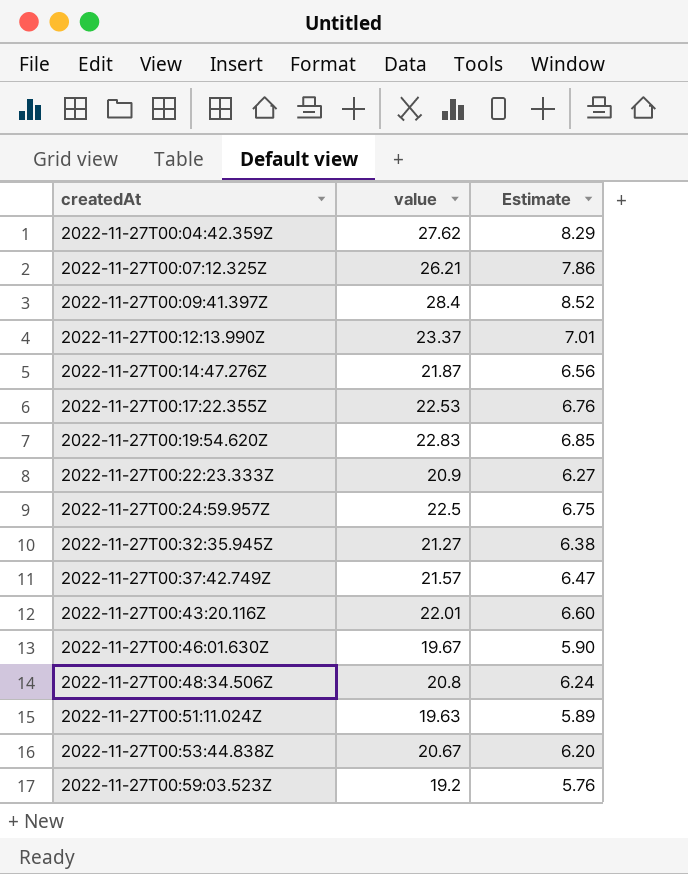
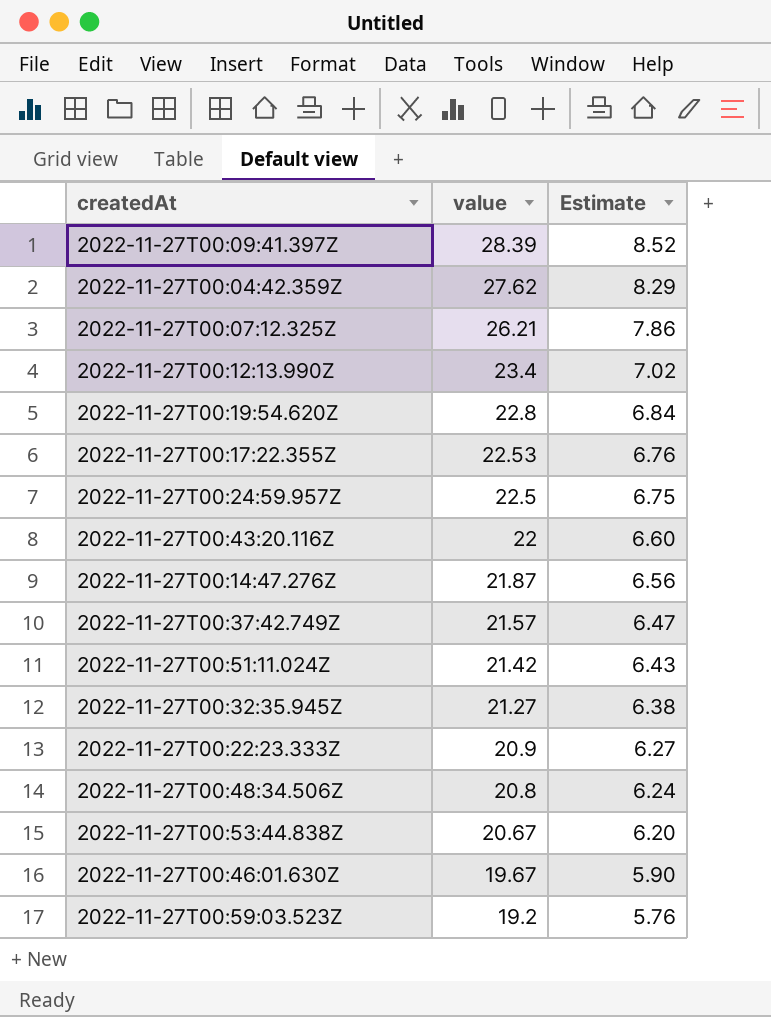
row order: createdAt ascending -> value descending
2022-11-27T00:09:41.397Z | value: 28.4 -> 28.39
2022-11-27T00:12:13.990Z | value: 23.37 -> 23.4
2022-11-27T00:12:13.990Z | Estimate: 7.01 -> 7.02
2022-11-27T00:19:54.620Z | value: 22.83 -> 22.8
2022-11-27T00:19:54.620Z | Estimate: 6.85 -> 6.84
2022-11-27T00:43:20.116Z | value: 22.01 -> 22
2022-11-27T00:51:11.024Z | value: 19.63 -> 21.42
2022-11-27T00:51:11.024Z | Estimate: 5.89 -> 6.43

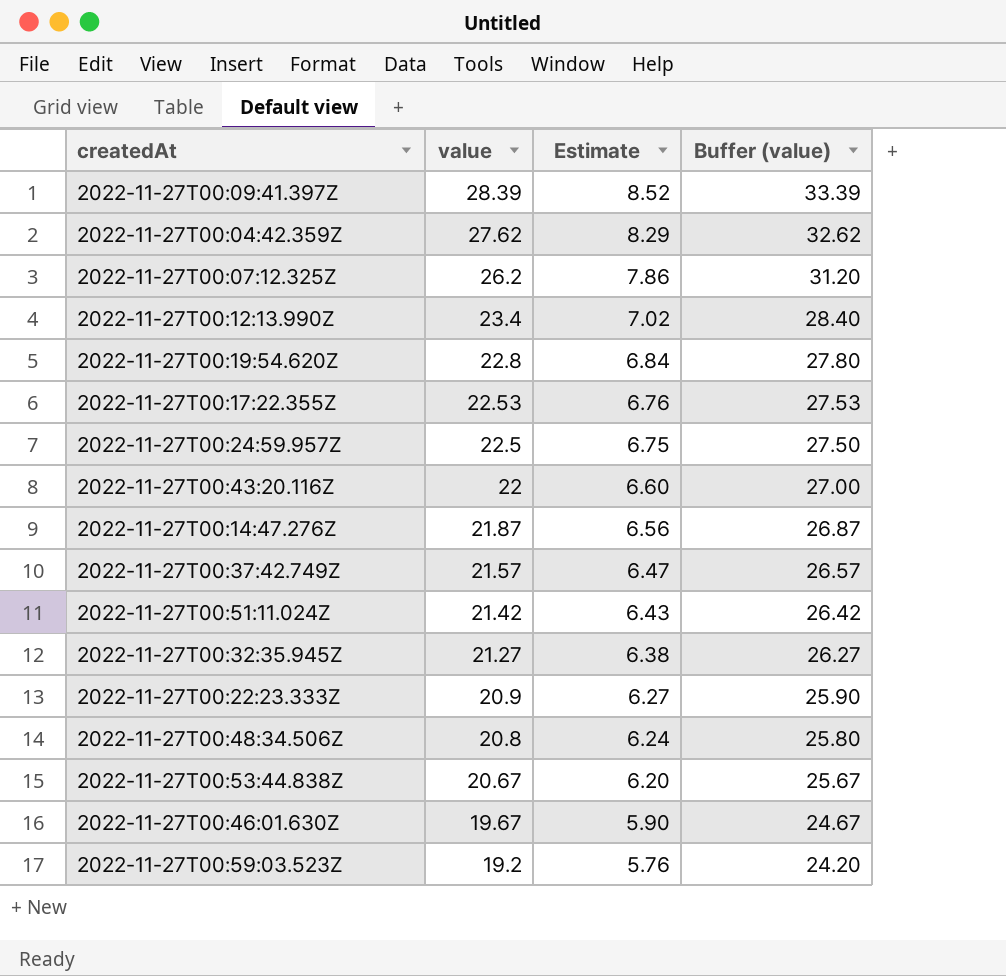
column Buffer (value) | formula: none -> [value] + 5
2022-11-27T00:07:12.325Z | value: 26.21 -> 26.2

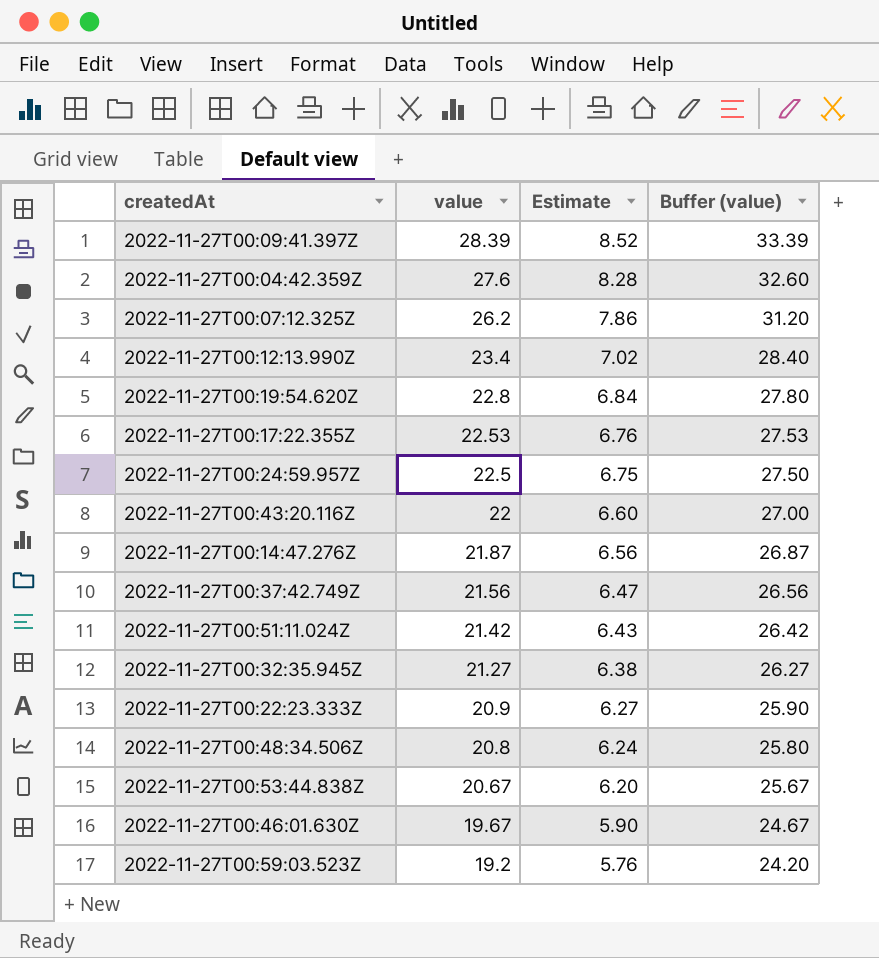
2022-11-27T00:04:42.359Z | value: 27.62 -> 27.6
2022-11-27T00:04:42.359Z | Estimate: 8.29 -> 8.28
2022-11-27T00:04:42.359Z | Buffer (value): 32.62 -> 32.60
2022-11-27T00:37:42.749Z | value: 21.57 -> 21.56
2022-11-27T00:37:42.749Z | Buffer (value): 26.57 -> 26.56

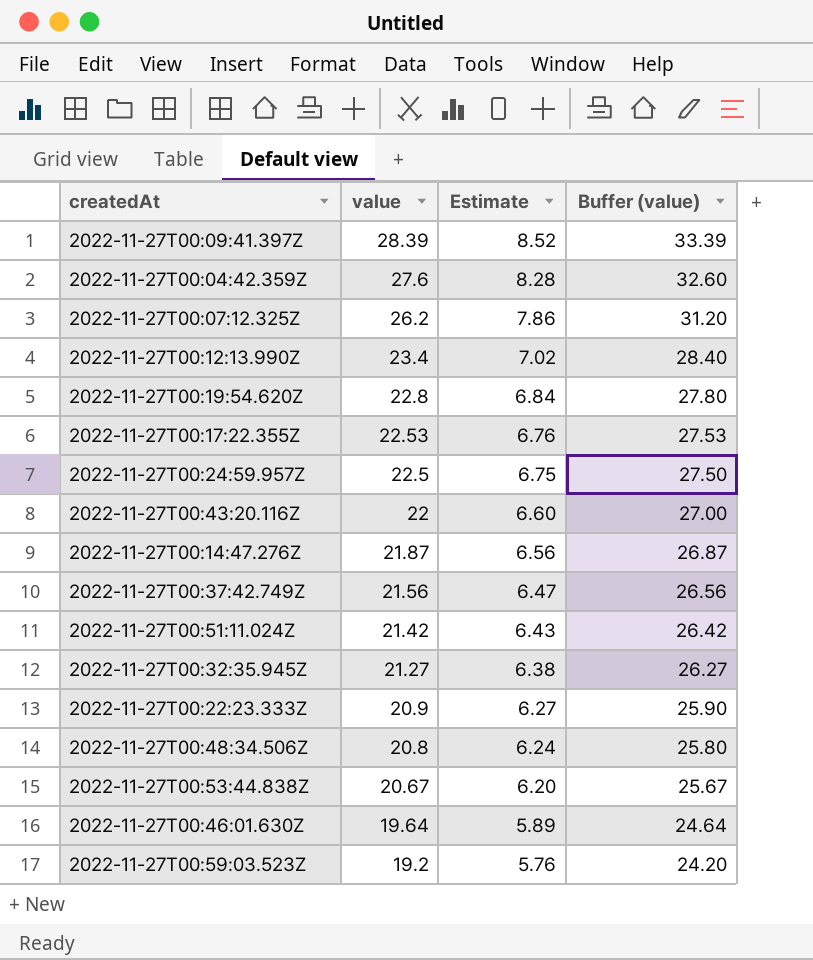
2022-11-27T00:46:01.630Z | value: 19.67 -> 19.64
2022-11-27T00:46:01.630Z | Estimate: 5.90 -> 5.89
2022-11-27T00:46:01.630Z | Buffer (value): 24.67 -> 24.64

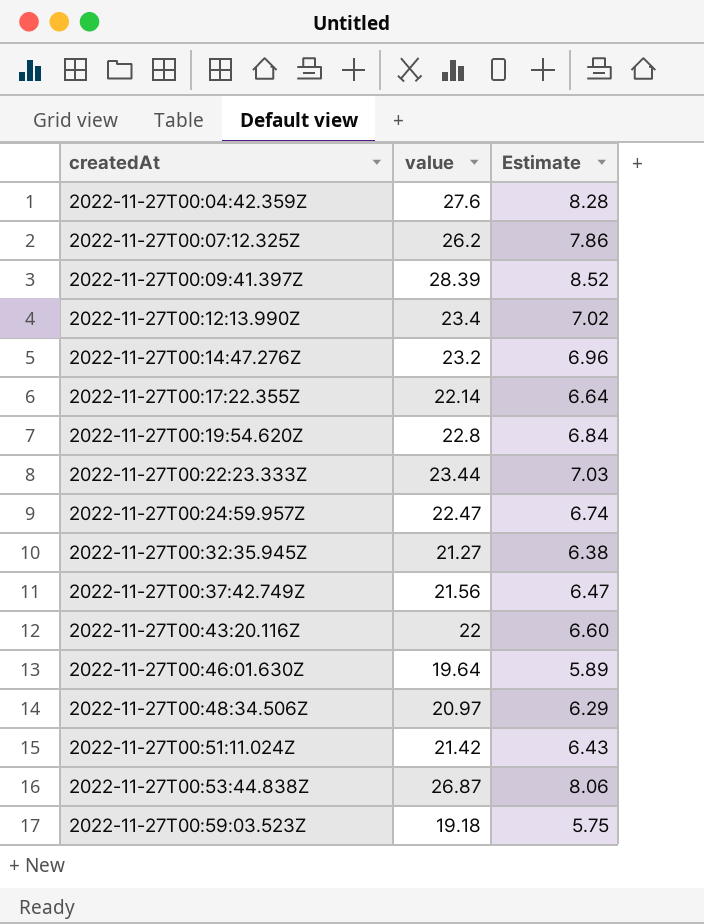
row order: value descending -> createdAt ascending
column Buffer (value) | formula: [value] + 5 -> none
2022-11-27T00:14:47.276Z | value: 21.87 -> 23.2
2022-11-27T00:14:47.276Z | Estimate: 6.56 -> 6.96
2022-11-27T00:17:22.355Z | value: 22.53 -> 22.14
2022-11-27T00:17:22.355Z | Estimate: 6.76 -> 6.64
2022-11-27T00:22:23.333Z | value: 20.9 -> 23.44
2022-11-27T00:22:23.333Z | Estimate: 6.27 -> 7.03
2022-11-27T00:24:59.957Z | value: 22.5 -> 22.47
2022-11-27T00:24:59.957Z | Estimate: 6.75 -> 6.74
2022-11-27T00:48:34.506Z | value: 20.8 -> 20.97
2022-11-27T00:48:34.506Z | Estimate: 6.24 -> 6.29
2022-11-27T00:53:44.838Z | value: 20.67 -> 26.87
2022-11-27T00:53:44.838Z | Estimate: 6.20 -> 8.06
2022-11-27T00:59:03.523Z | value: 19.2 -> 19.18
2022-11-27T00:59:03.523Z | Estimate: 5.76 -> 5.75

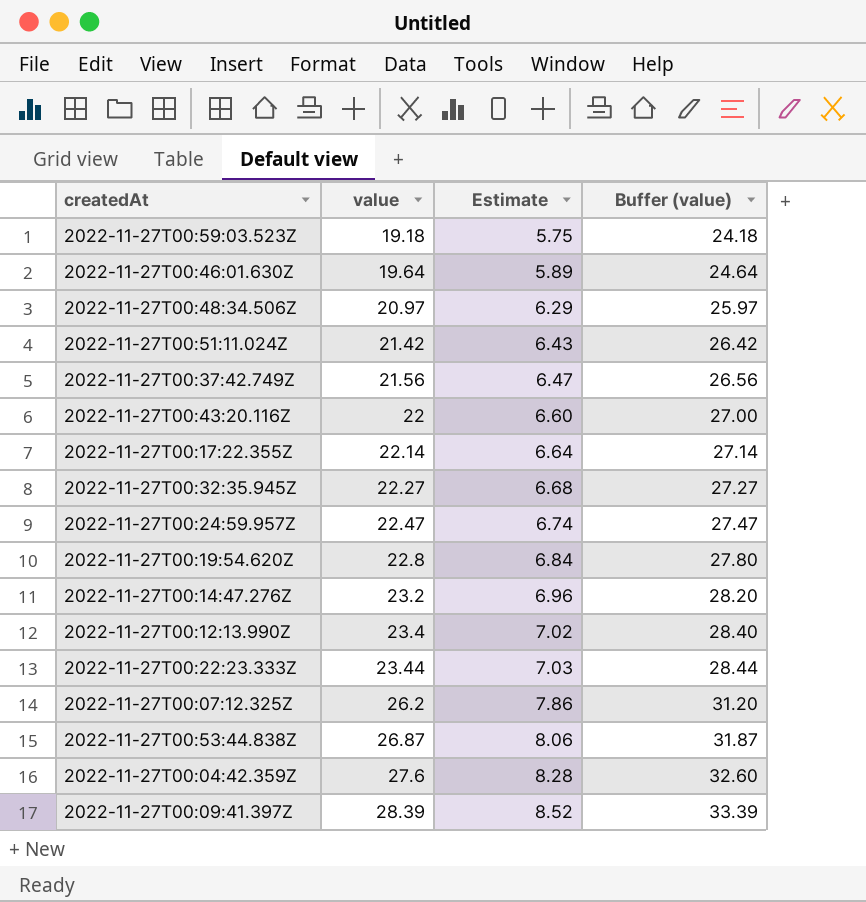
row order: createdAt ascending -> value ascending
column Buffer (value) | formula: none -> [value] + 5
2022-11-27T00:32:35.945Z | value: 21.27 -> 22.27
2022-11-27T00:32:35.945Z | Estimate: 6.38 -> 6.68

